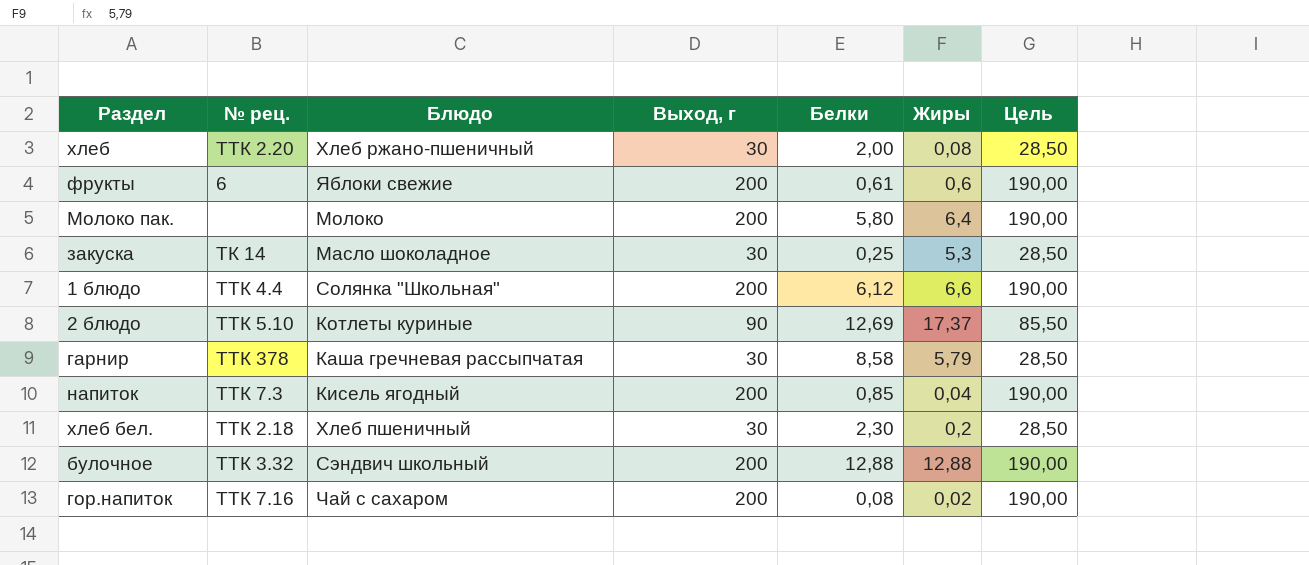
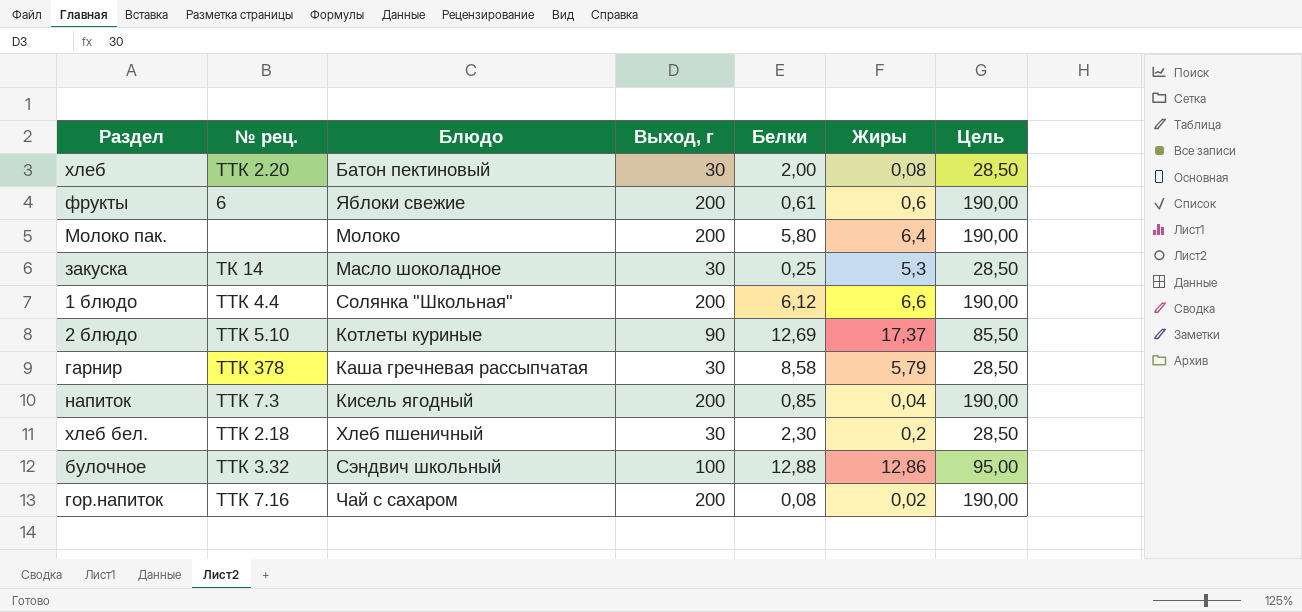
хлеб | Блюдо: Хлеб ржано-пшеничный -> Батон пектиновый
булочное | Выход, г: 200 -> 100
булочное | Жиры: 12,88 -> 12,86
булочное | Цель: 190,00 -> 95,00

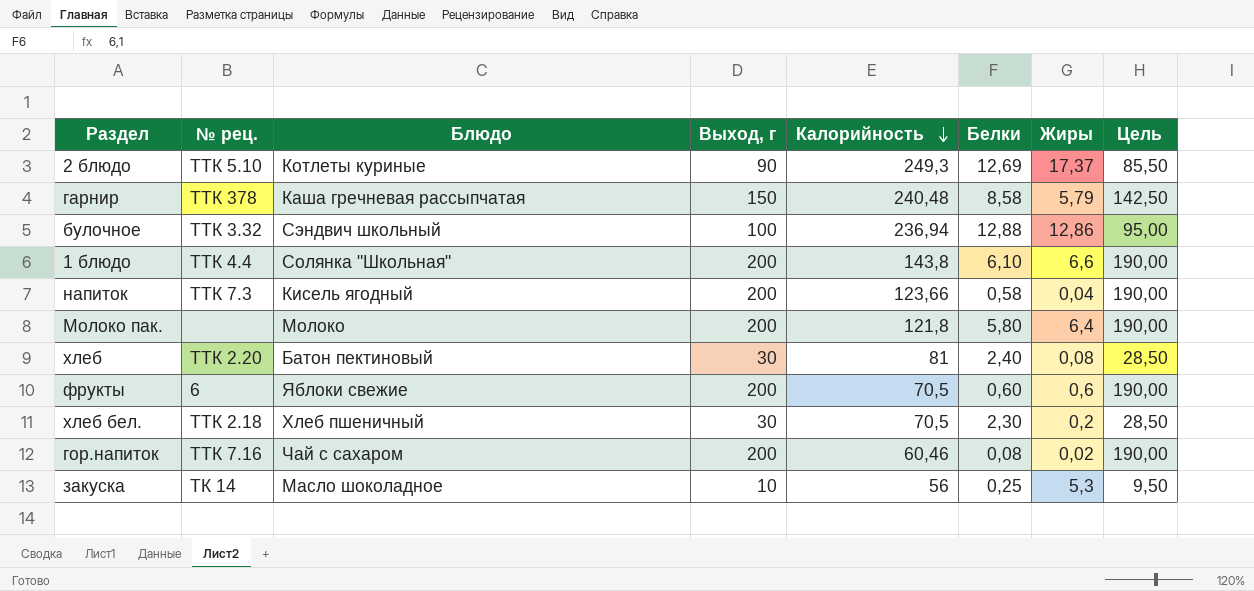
row order: none -> Калорийность descending
column Калорийность | position: none -> 5
гарнир | Выход, г: 30 -> 150
гарнир | Цель: 28,50 -> 142,50
1 блюдо | Белки: 6,12 -> 6,10
напиток | Белки: 0,85 -> 0,58
хлеб | Белки: 2,00 -> 2,40
фрукты | Белки: 0,61 -> 0,60
закуска | Выход, г: 30 -> 10
закуска | Цель: 28,50 -> 9,50

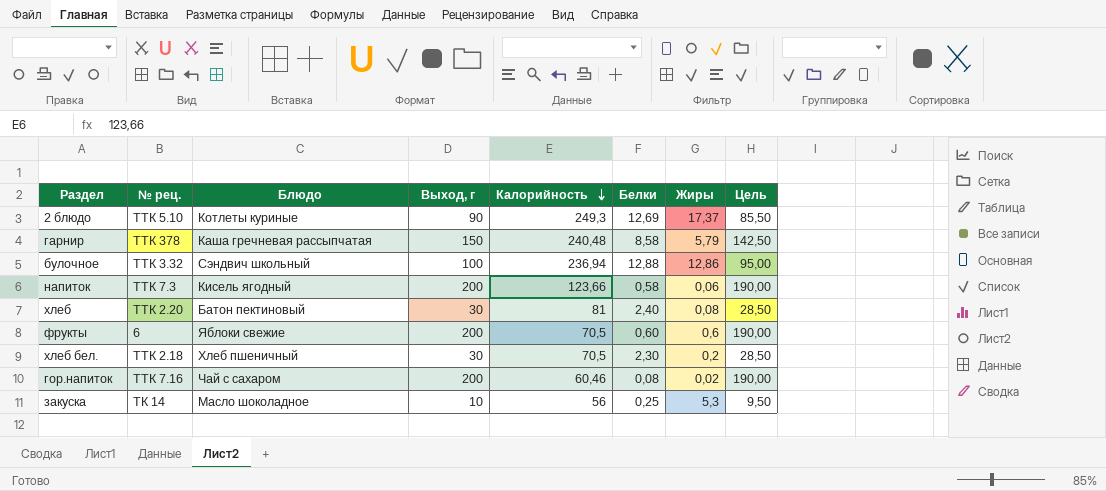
row 1 блюдо: ТТК 4.4 | Солянка "Школьная" | 200 | 143,8 | 6,10 | 6,6 | 190,00 -> none
row Молоко пак.: none | Молоко | 200 | 121,8 | 5,80 | 6,4 | 190,00 -> none
напиток | Жиры: 0,04 -> 0,06

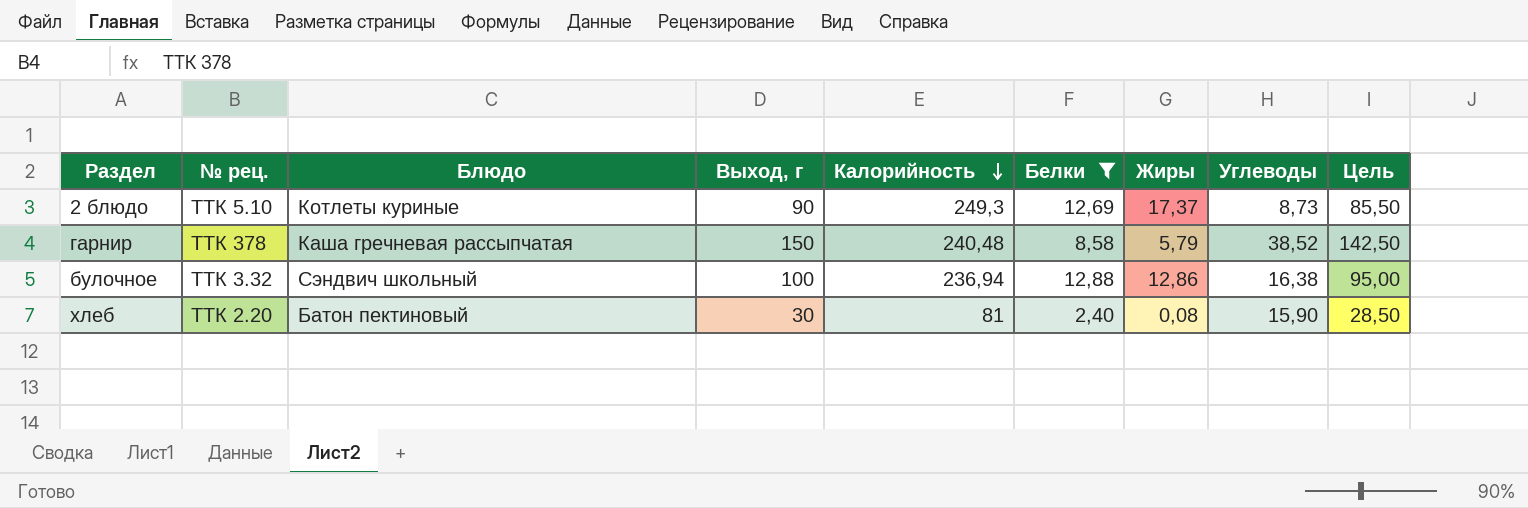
filter: none -> Белки >= 2,40
column Углеводы | position: none -> 8

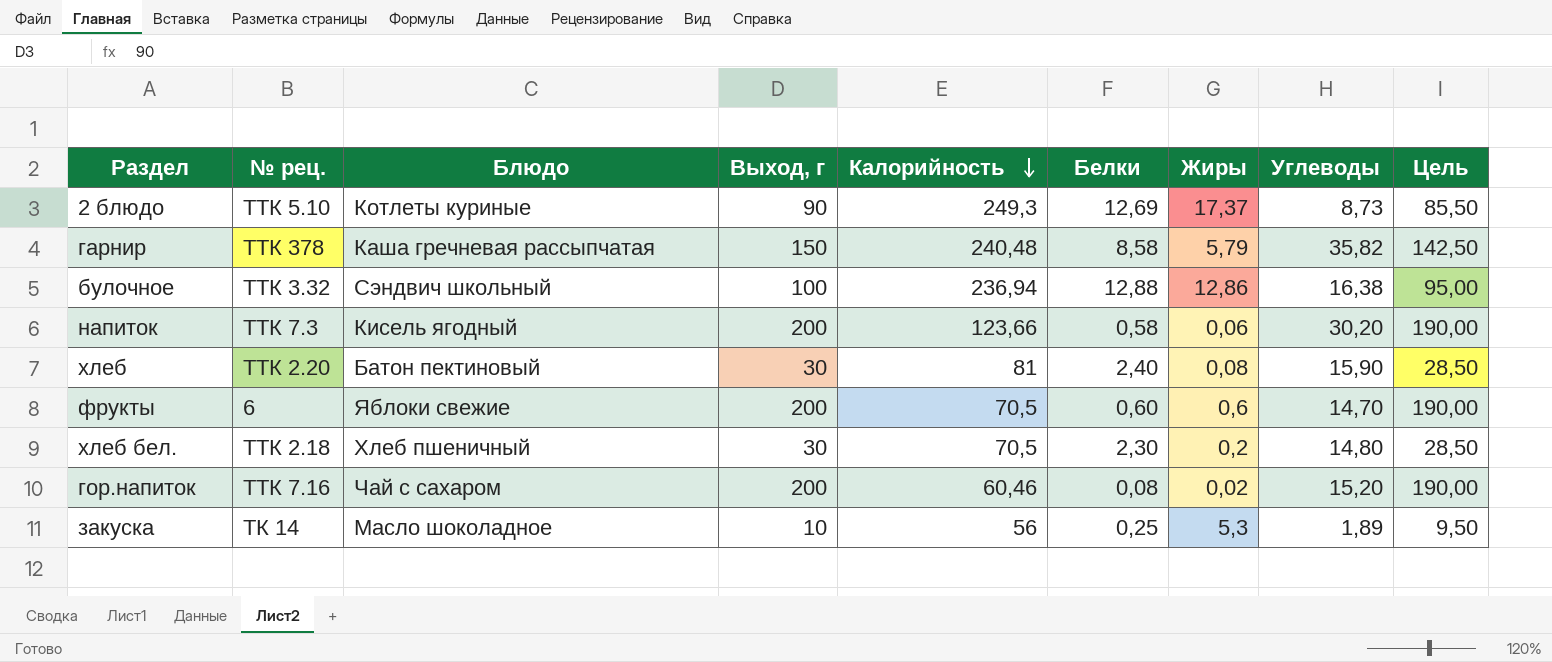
filter: Белки >= 2,40 -> none
гарнир | Углеводы: 38,52 -> 35,82

